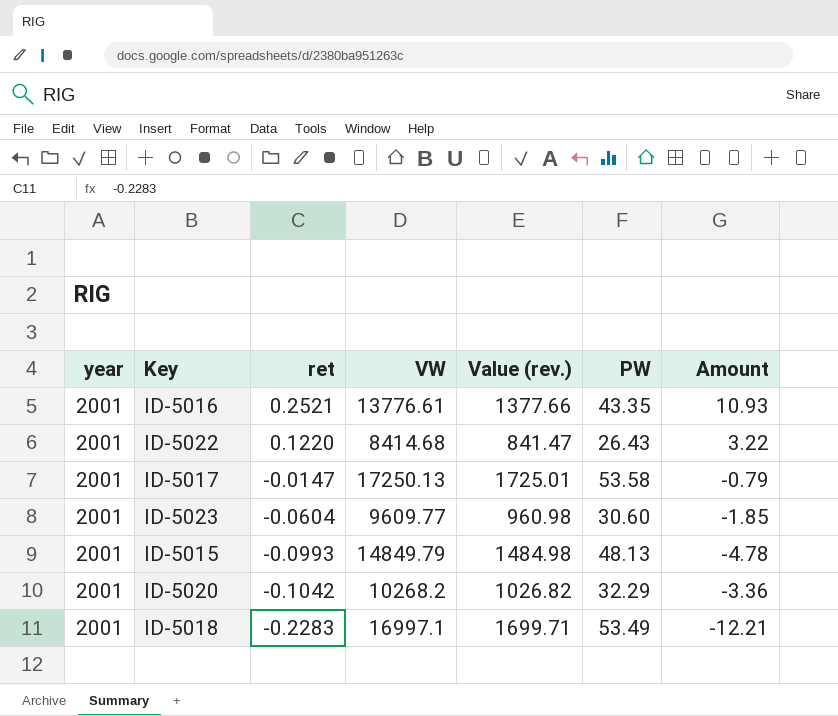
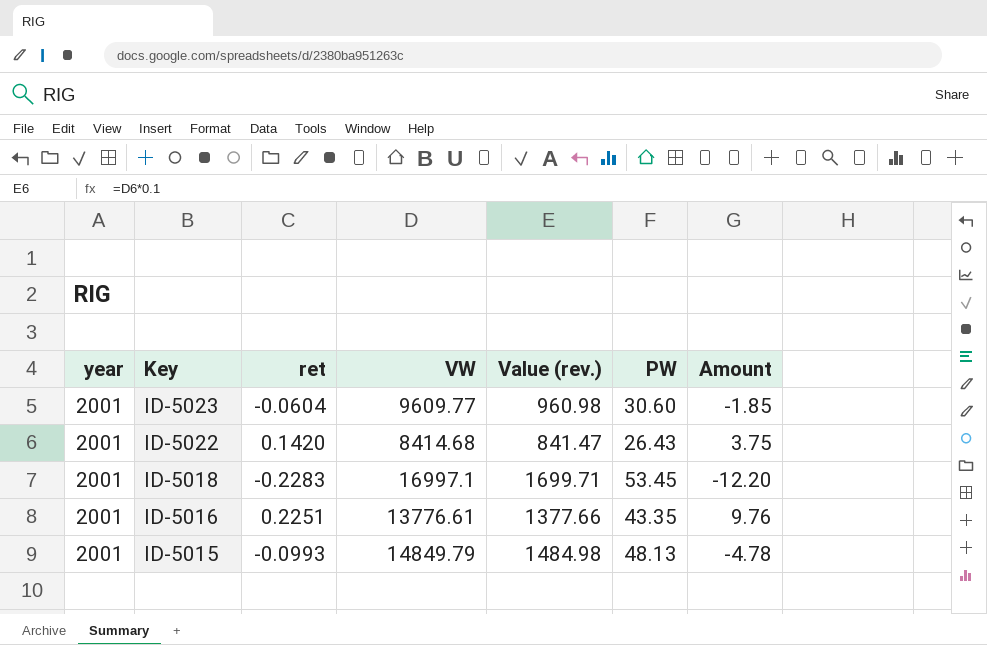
row order: ret descending -> Key descending
row ID-5017: 2001 | -0.0147 | 17250.13 | 1725.01 | 53.58 | -0.79 -> none
row ID-5020: 2001 | -0.1042 | 10268.2 | 1026.82 | 32.29 | -3.36 -> none
ID-5022 | ret: 0.1220 -> 0.1420
ID-5022 | Amount: 3.22 -> 3.75
ID-5018 | PW: 53.49 -> 53.45
ID-5018 | Amount: -12.21 -> -12.20
ID-5016 | ret: 0.2521 -> 0.2251
ID-5016 | Amount: 10.93 -> 9.76

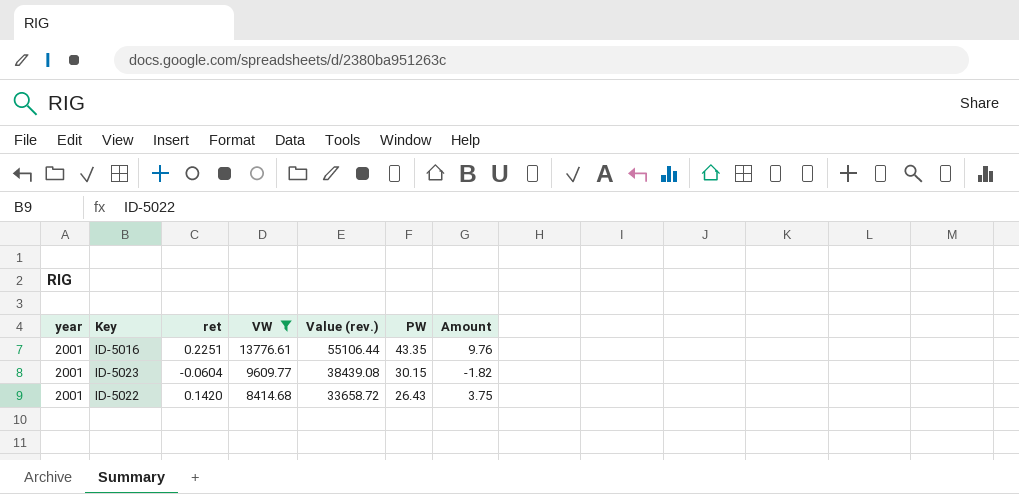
filter: none -> VW <= 13776.61
row order: Key descending -> VW descending
column Value (rev.) | formula: [VW] * 0.1 -> [VW] * 4
ID-5023 | PW: 30.60 -> 30.15
ID-5023 | Amount: -1.85 -> -1.82

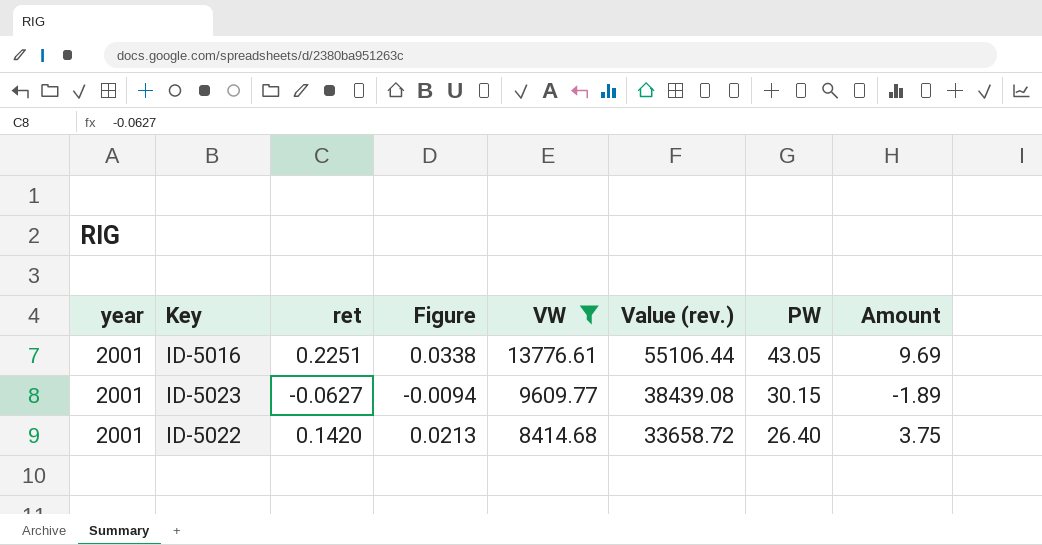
column Figure | formula: none -> [ret] * 0.15
ID-5016 | PW: 43.35 -> 43.05
ID-5016 | Amount: 9.76 -> 9.69
ID-5023 | ret: -0.0604 -> -0.0627
ID-5023 | Amount: -1.82 -> -1.89
ID-5022 | PW: 26.43 -> 26.40

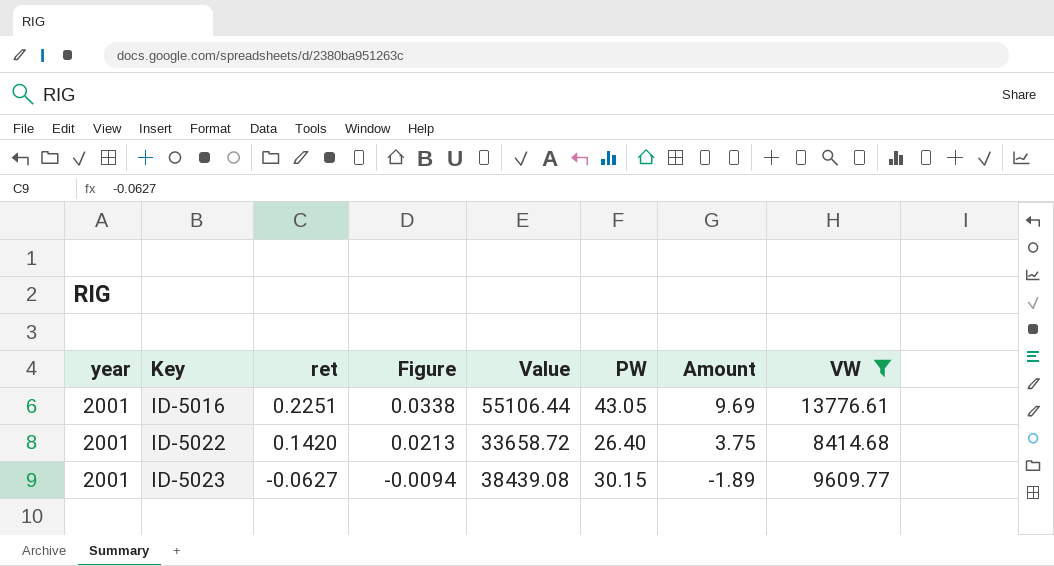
row order: VW descending -> Key ascending
column name: Value (rev.) -> Value
column VW | position: 5 -> 8

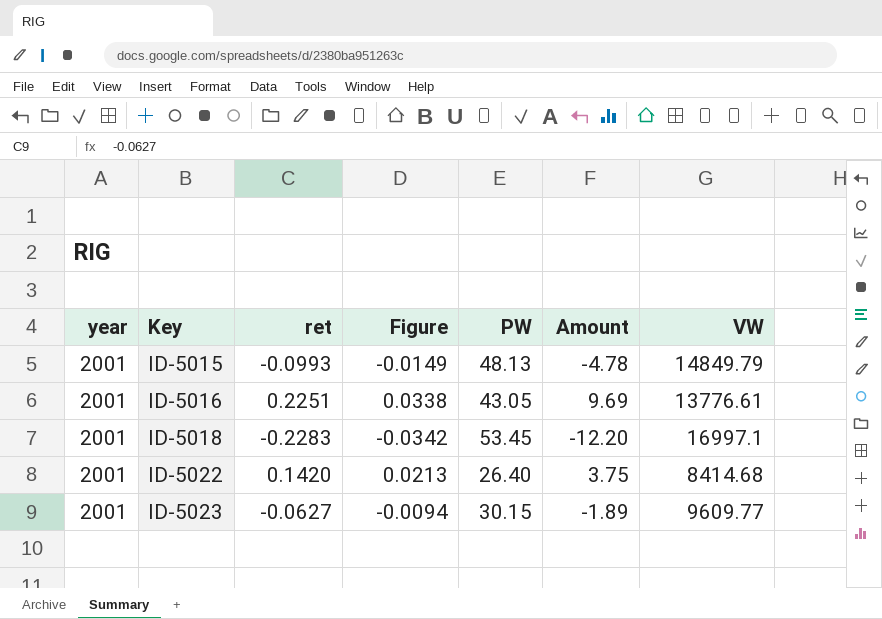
filter: VW <= 13776.61 -> none
column Value | formula: [VW] * 4 -> none

